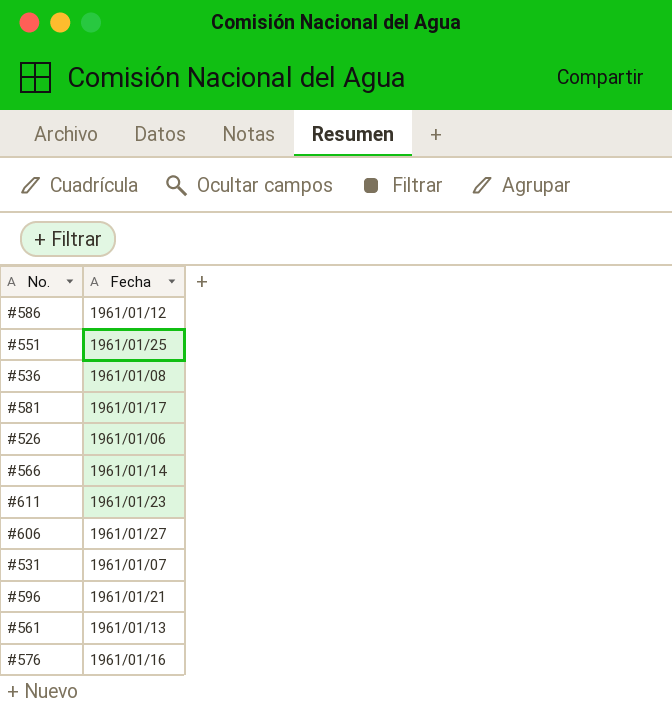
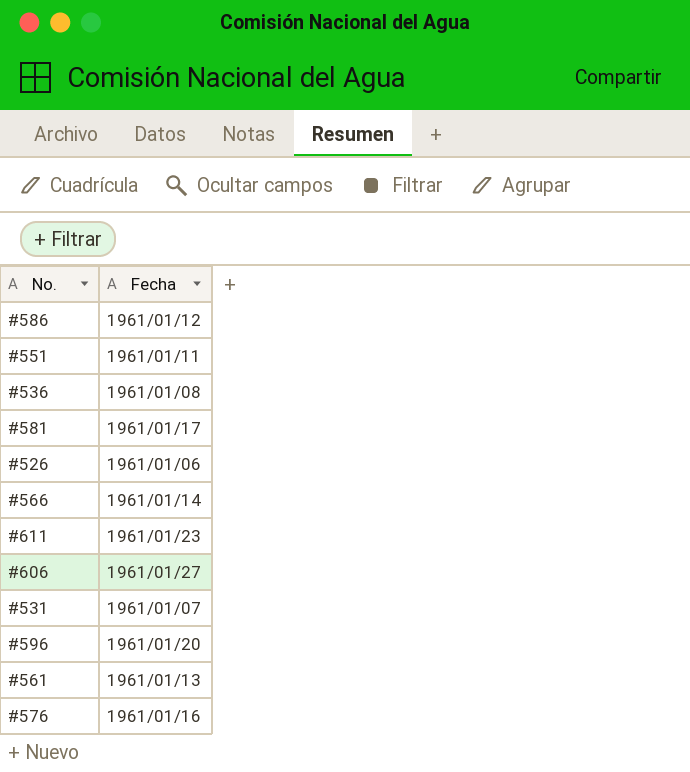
#551 | Fecha: 1961/01/25 -> 1961/01/11
#596 | Fecha: 1961/01/21 -> 1961/01/20

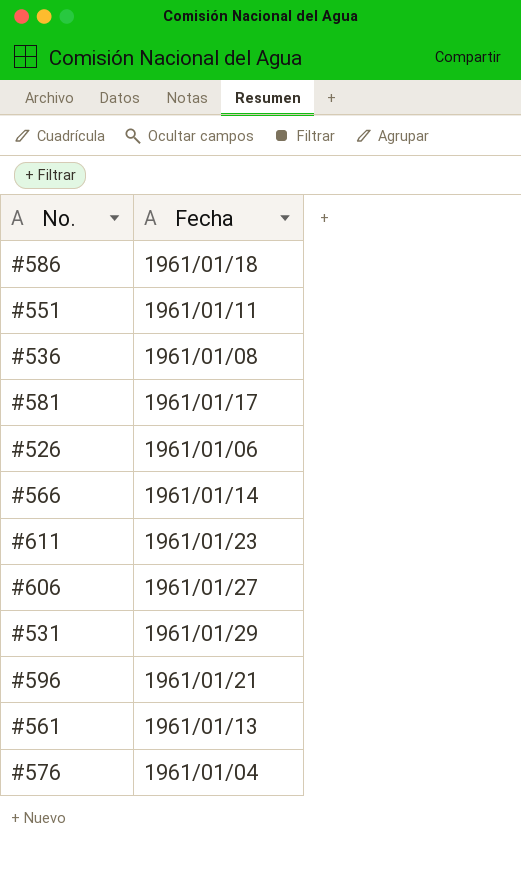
#586 | Fecha: 1961/01/12 -> 1961/01/18
#531 | Fecha: 1961/01/07 -> 1961/01/29
#596 | Fecha: 1961/01/20 -> 1961/01/21
#576 | Fecha: 1961/01/16 -> 1961/01/04

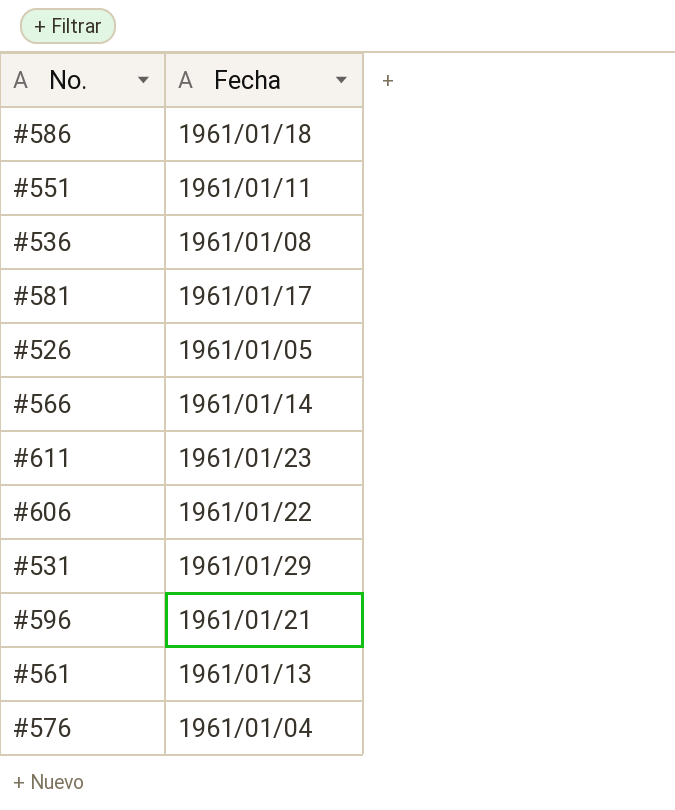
#526 | Fecha: 1961/01/06 -> 1961/01/05
#606 | Fecha: 1961/01/27 -> 1961/01/22

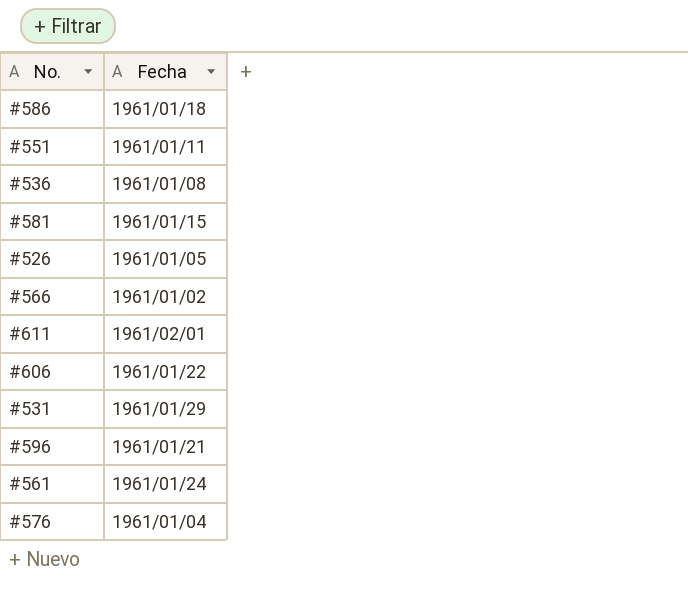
#581 | Fecha: 1961/01/17 -> 1961/01/15
#566 | Fecha: 1961/01/14 -> 1961/01/02
#611 | Fecha: 1961/01/23 -> 1961/02/01
#561 | Fecha: 1961/01/13 -> 1961/01/24

